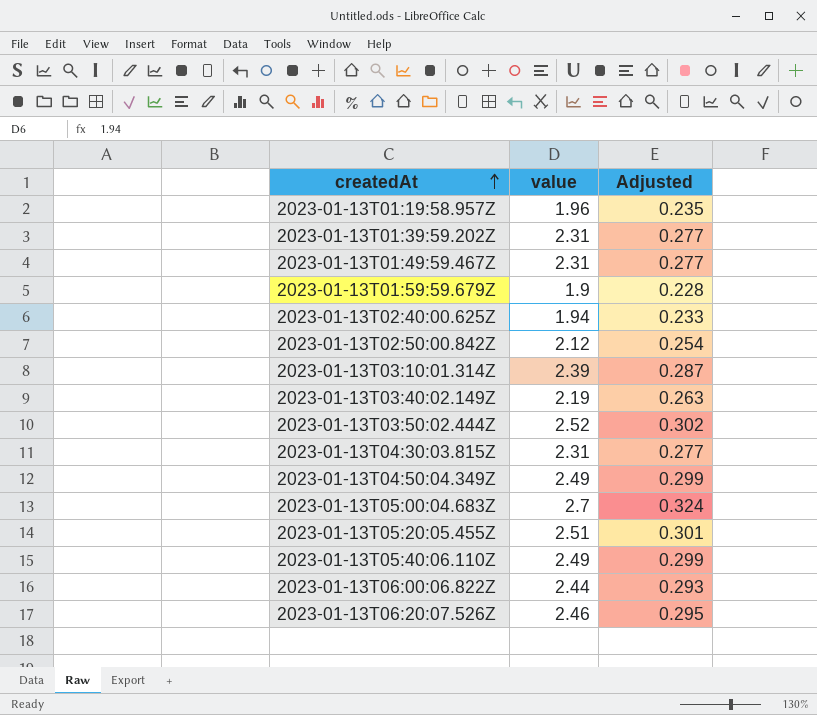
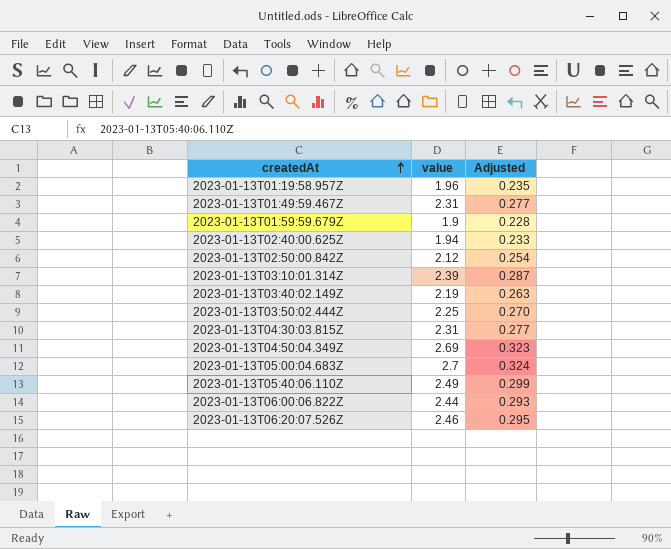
row 2023-01-13T01:39:59.202Z: 2.31 | 0.277 -> none
row 2023-01-13T05:20:05.455Z: 2.51 | 0.301 -> none
2023-01-13T03:50:02.444Z | value: 2.52 -> 2.25
2023-01-13T03:50:02.444Z | Adjusted: 0.302 -> 0.270
2023-01-13T04:50:04.349Z | value: 2.49 -> 2.69
2023-01-13T04:50:04.349Z | Adjusted: 0.299 -> 0.323

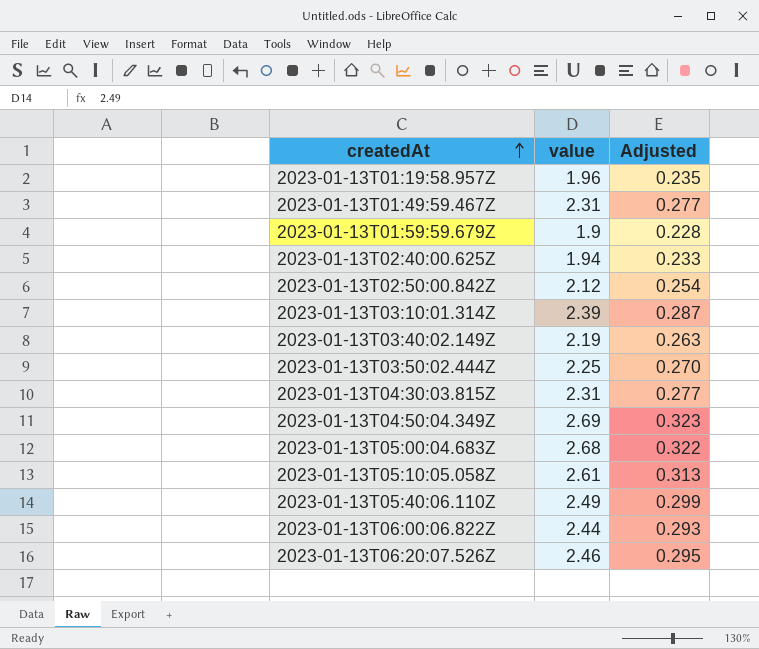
2023-01-13T05:00:04.683Z | value: 2.7 -> 2.68
2023-01-13T05:00:04.683Z | Adjusted: 0.324 -> 0.322
row 2023-01-13T05:10:05.058Z: none -> 2.61 | 0.313

